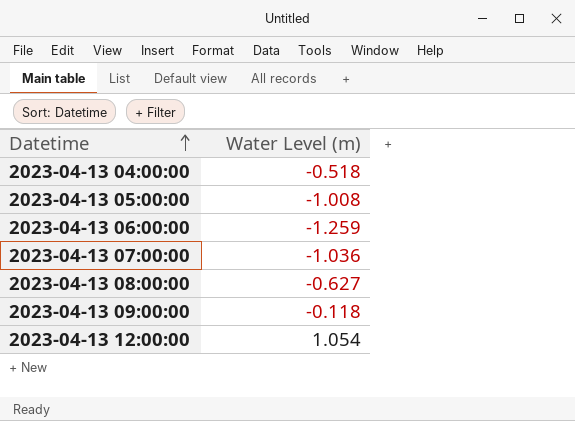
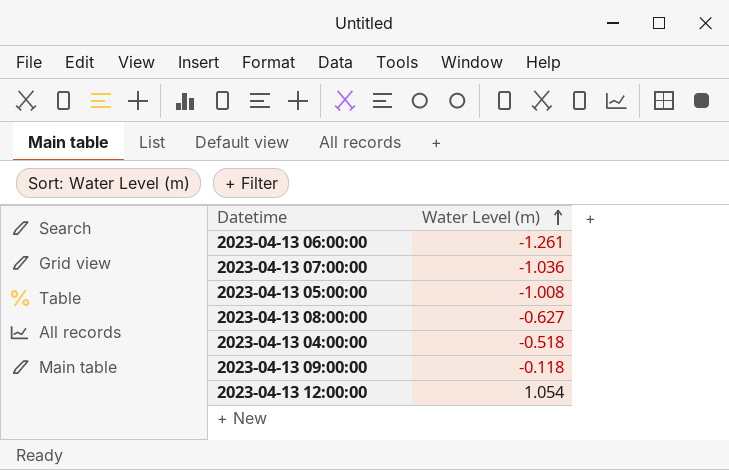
row order: Datetime ascending -> Water Level (m) ascending
2023-04-13 06:00:00 | Water Level (m): -1.259 -> -1.261

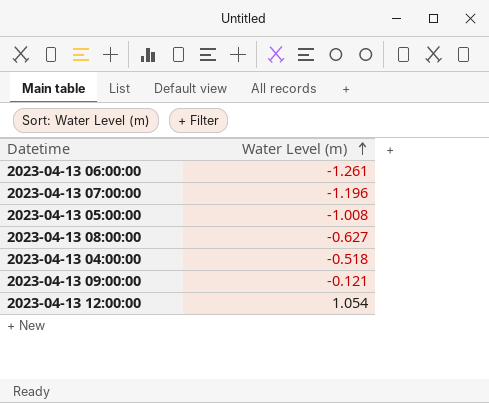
2023-04-13 07:00:00 | Water Level (m): -1.036 -> -1.196
2023-04-13 09:00:00 | Water Level (m): -0.118 -> -0.121

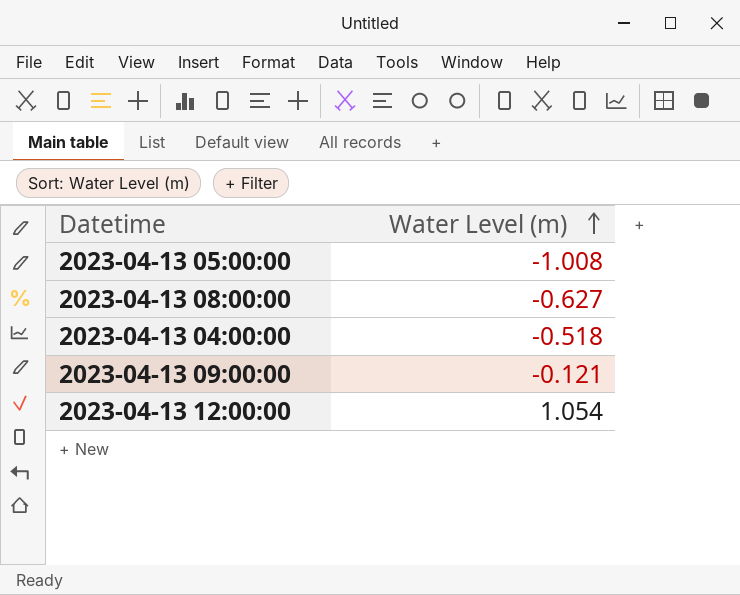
row 2023-04-13 06:00:00: -1.261 -> none
row 2023-04-13 07:00:00: -1.196 -> none

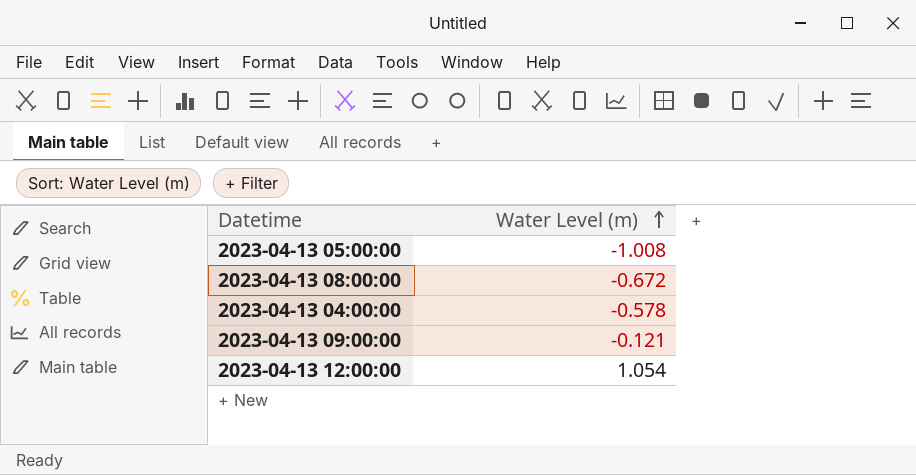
2023-04-13 08:00:00 | Water Level (m): -0.627 -> -0.672
2023-04-13 04:00:00 | Water Level (m): -0.518 -> -0.578

